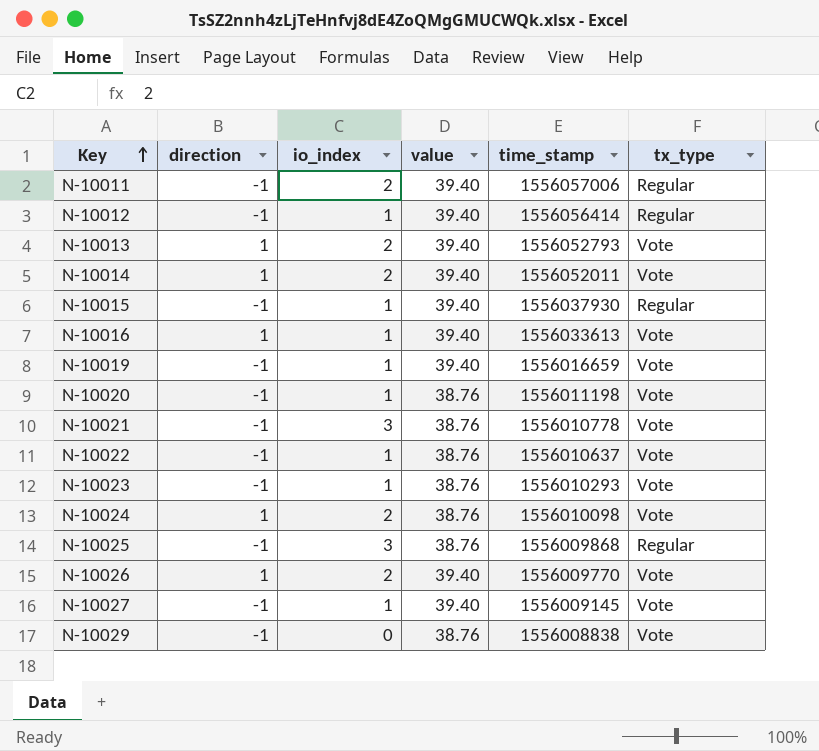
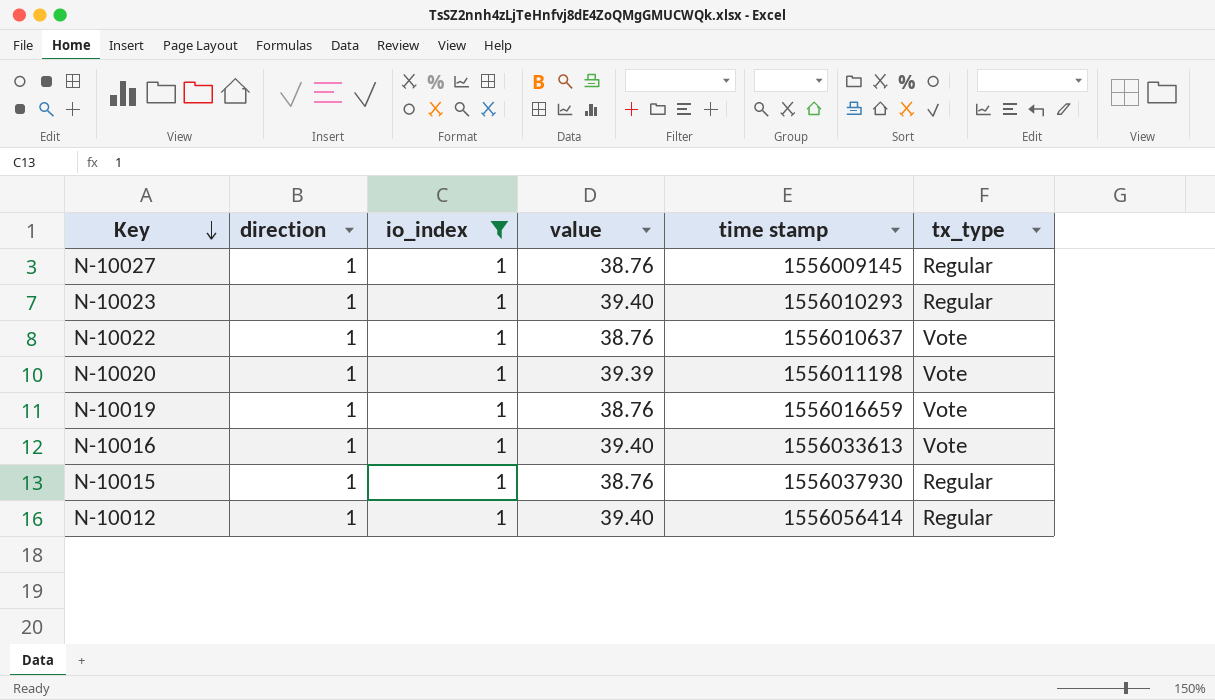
filter: none -> io_index = 1
row order: Key ascending -> Key descending
column name: time_stamp -> time stamp
N-10027 | direction: -1 -> 1
N-10027 | value: 39.40 -> 38.76
N-10027 | tx_type: Vote -> Regular
N-10023 | direction: -1 -> 1
N-10023 | value: 38.76 -> 39.40
N-10023 | tx_type: Vote -> Regular
N-10022 | direction: -1 -> 1
N-10020 | direction: -1 -> 1
N-10020 | value: 38.76 -> 39.39
N-10019 | direction: -1 -> 1
N-10019 | value: 39.40 -> 38.76
N-10015 | direction: -1 -> 1
N-10015 | value: 39.40 -> 38.76
N-10012 | direction: -1 -> 1

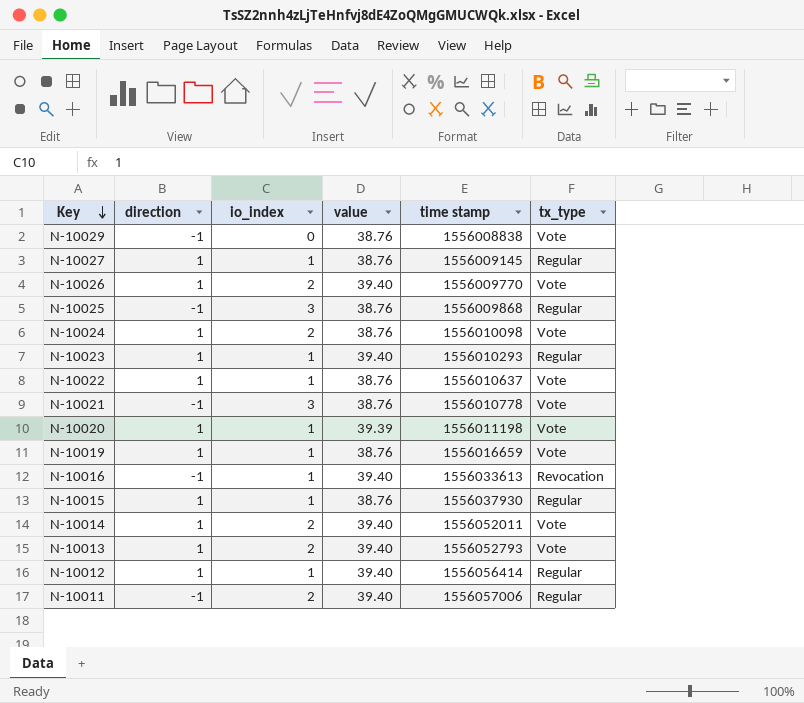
filter: io_index = 1 -> none
N-10016 | direction: 1 -> -1
N-10016 | tx_type: Vote -> Revocation

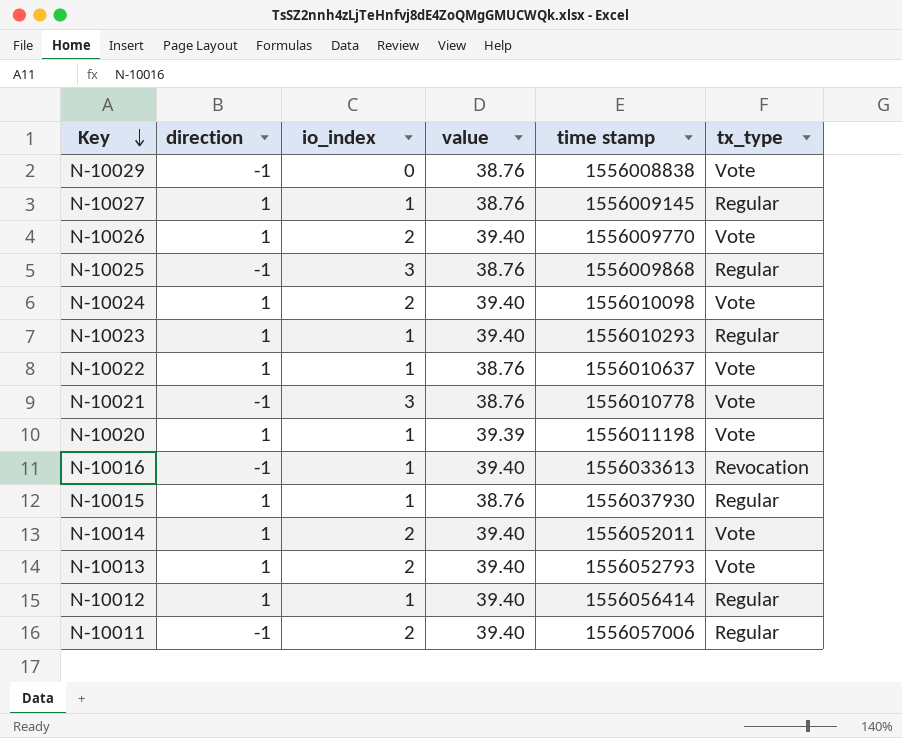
row N-10019: 1 | 1 | 38.76 | 1556016659 | Vote -> none
N-10024 | value: 38.76 -> 39.40

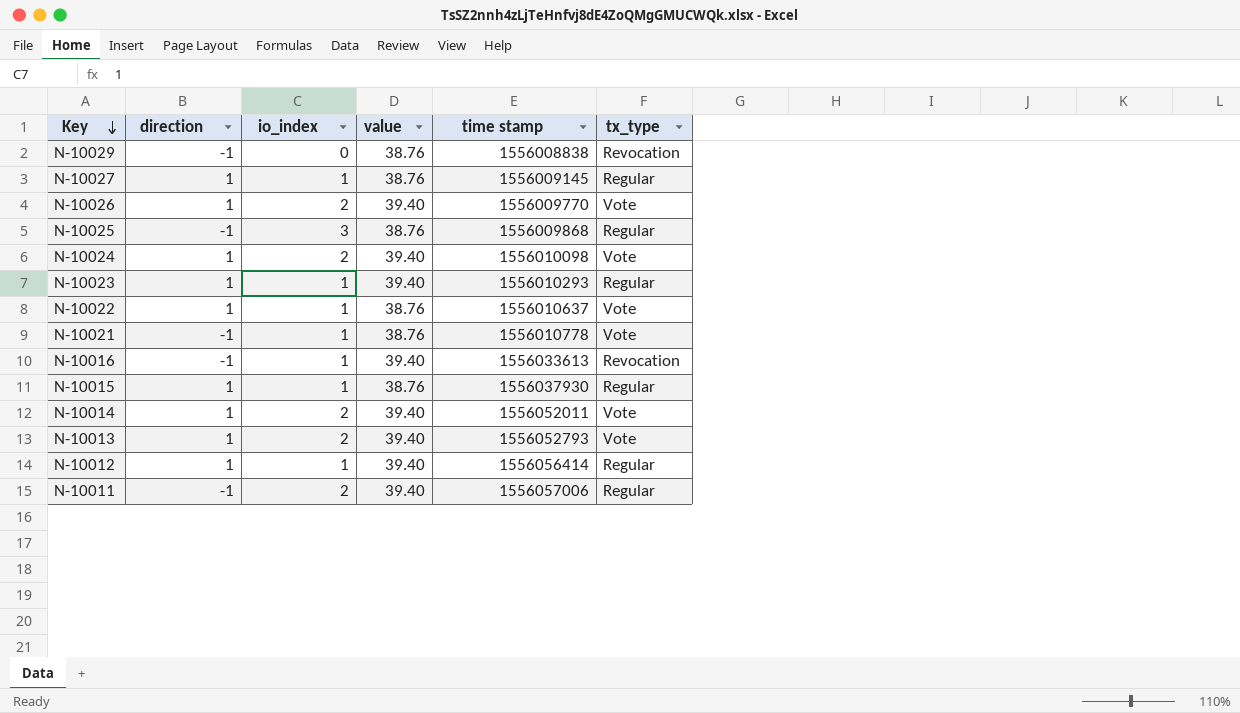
row N-10020: 1 | 1 | 39.39 | 1556011198 | Vote -> none
N-10029 | tx_type: Vote -> Revocation
N-10021 | io_index: 3 -> 1

